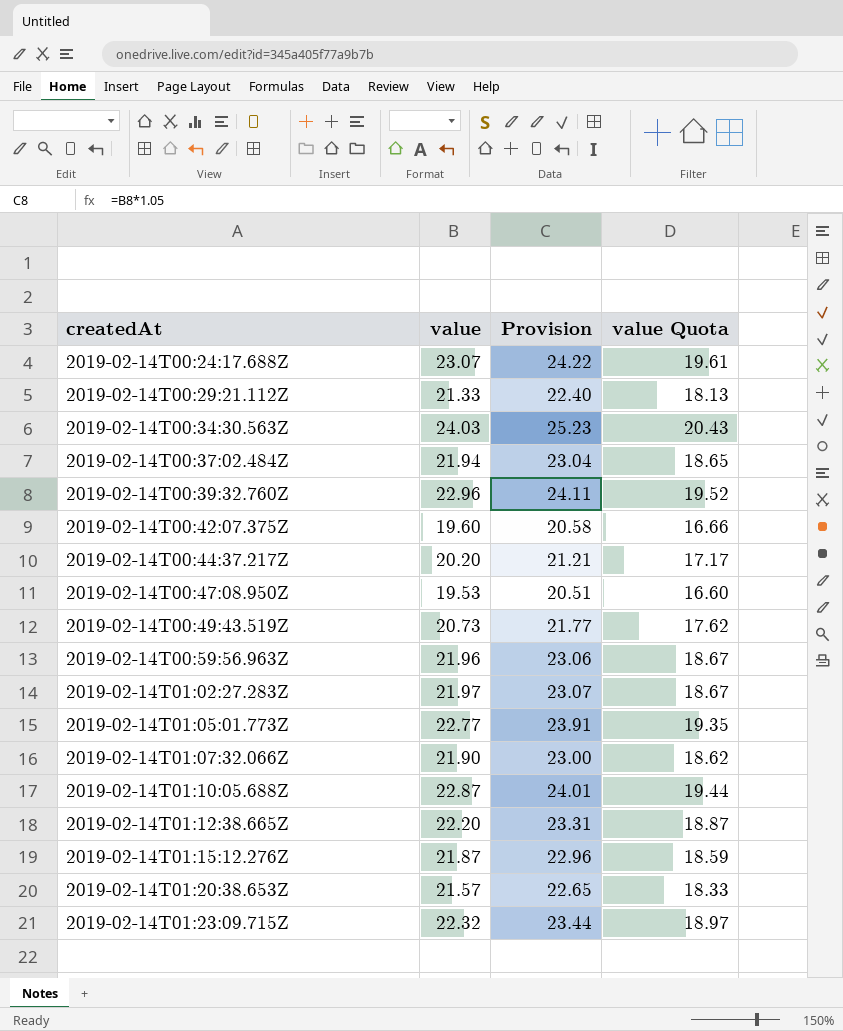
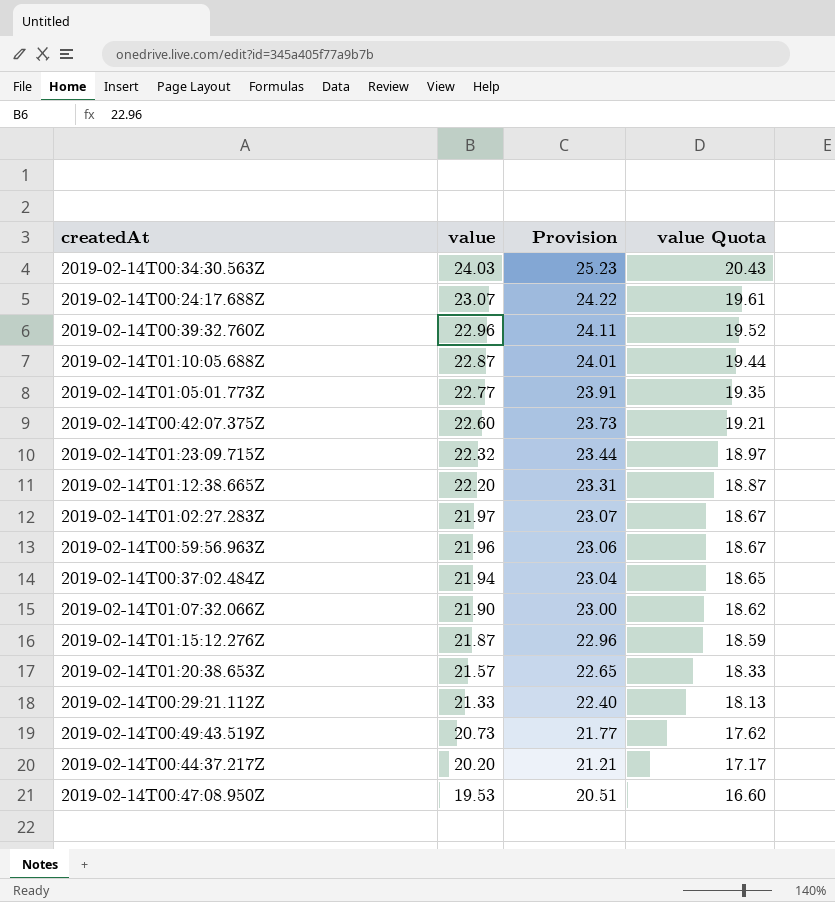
row order: createdAt ascending -> value descending
2019-02-14T00:42:07.375Z | value: 19.60 -> 22.60
2019-02-14T00:42:07.375Z | Provision: 20.58 -> 23.73
2019-02-14T00:42:07.375Z | value Quota: 16.66 -> 19.21

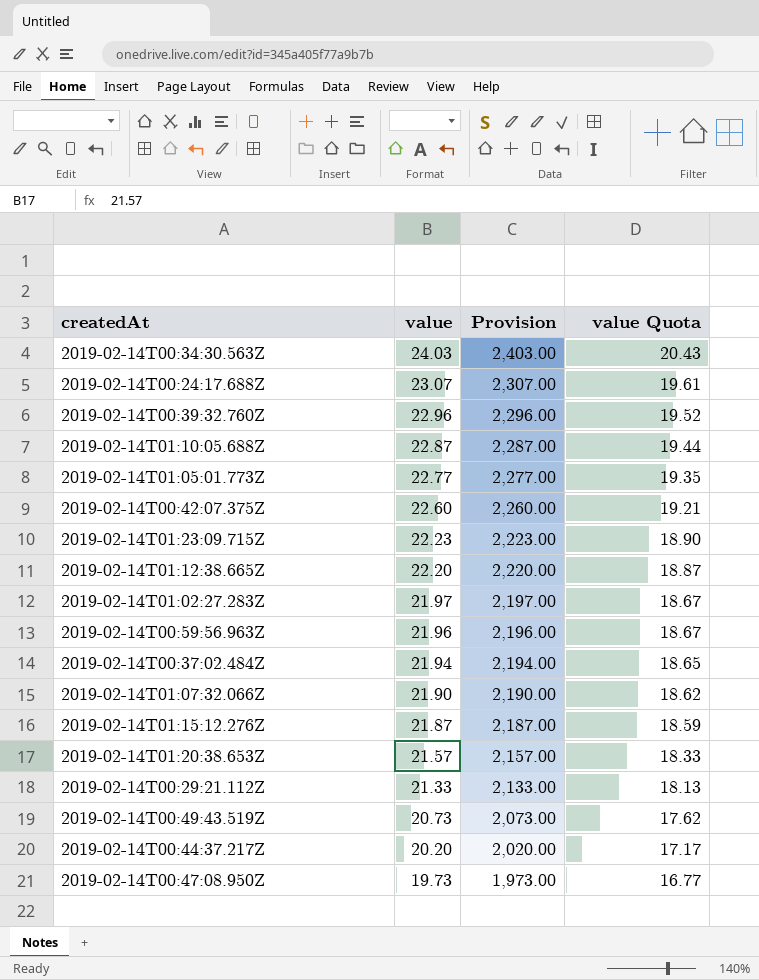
column Provision | formula: [value] * 1.05 -> [value] * 100
2019-02-14T01:23:09.715Z | value: 22.32 -> 22.23
2019-02-14T01:23:09.715Z | value Quota: 18.97 -> 18.90
2019-02-14T00:47:08.950Z | value: 19.53 -> 19.73
2019-02-14T00:47:08.950Z | value Quota: 16.60 -> 16.77

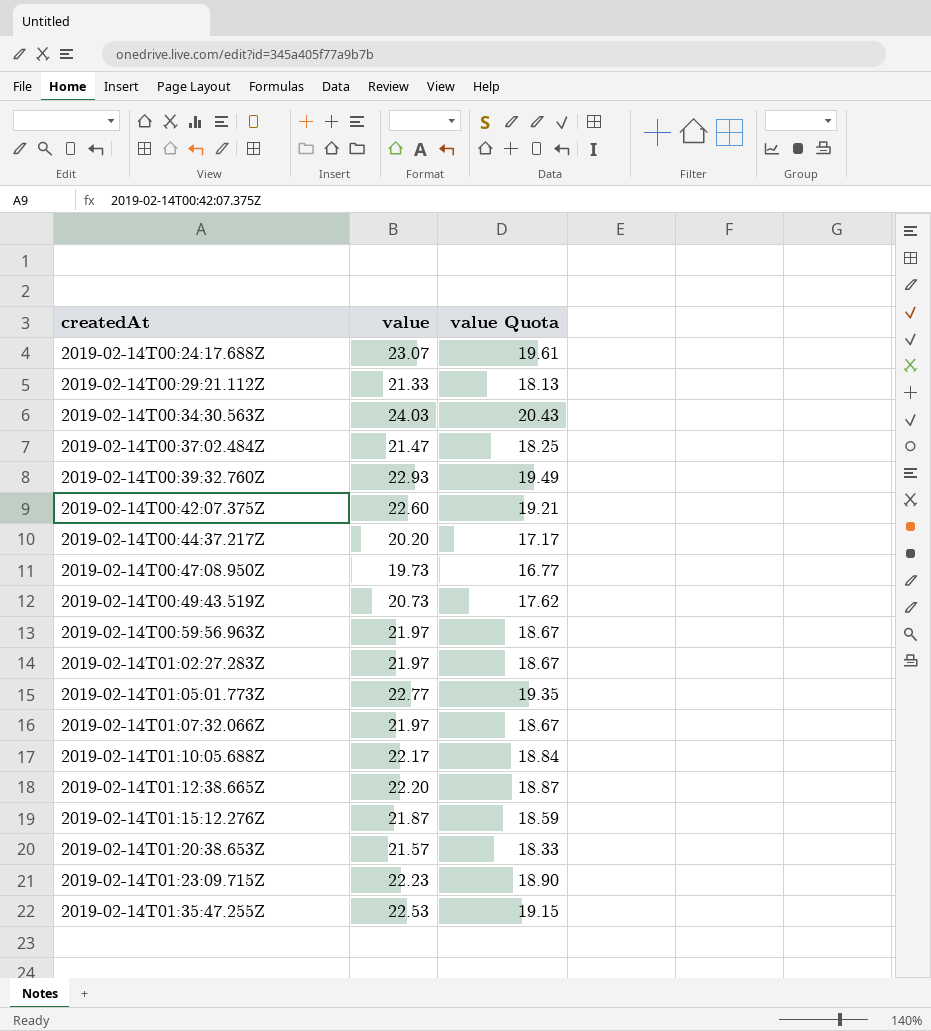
row order: value descending -> createdAt ascending
column Provision | formula: [value] * 100 -> none
2019-02-14T00:37:02.484Z | value: 21.94 -> 21.47
2019-02-14T00:37:02.484Z | value Quota: 18.65 -> 18.25
2019-02-14T00:39:32.760Z | value: 22.96 -> 22.93
2019-02-14T00:39:32.760Z | value Quota: 19.52 -> 19.49
2019-02-14T00:59:56.963Z | value: 21.96 -> 21.97
2019-02-14T01:07:32.066Z | value: 21.90 -> 21.97
2019-02-14T01:07:32.066Z | value Quota: 18.62 -> 18.67
2019-02-14T01:10:05.688Z | value: 22.87 -> 22.17
2019-02-14T01:10:05.688Z | value Quota: 19.44 -> 18.84
row 2019-02-14T01:35:47.255Z: none -> 22.53 | 19.15

